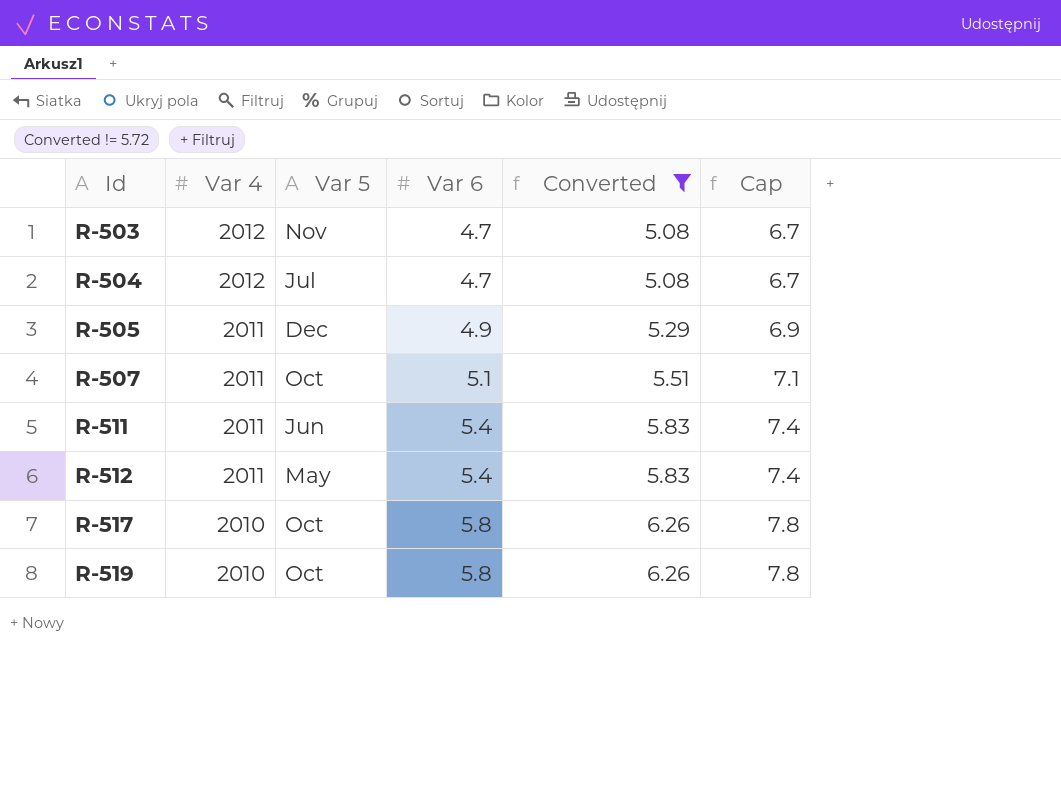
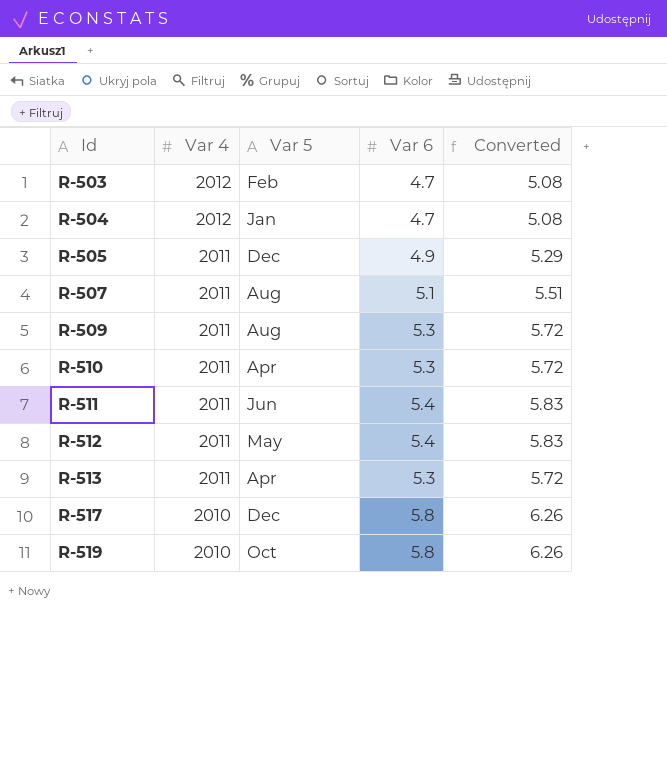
filter: Converted != 5.72 -> none
column Cap | formula: [Var 6] + 2 -> none
R-503 | Var 5: Nov -> Feb
R-504 | Var 5: Jul -> Jan
R-507 | Var 5: Oct -> Aug
R-517 | Var 5: Oct -> Dec

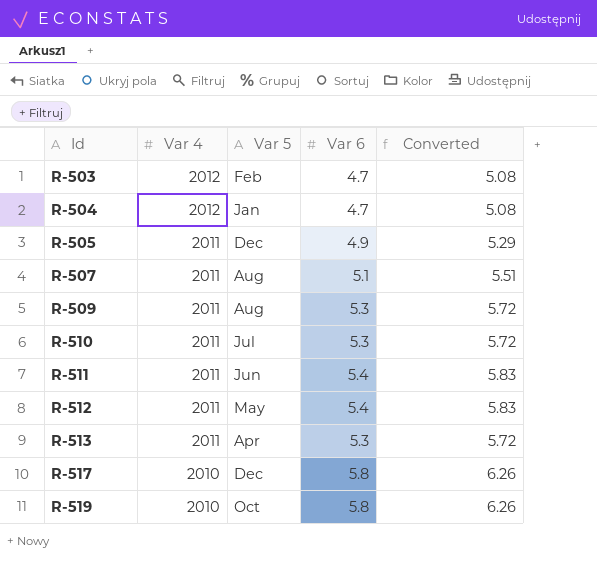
R-510 | Var 5: Apr -> Jul

